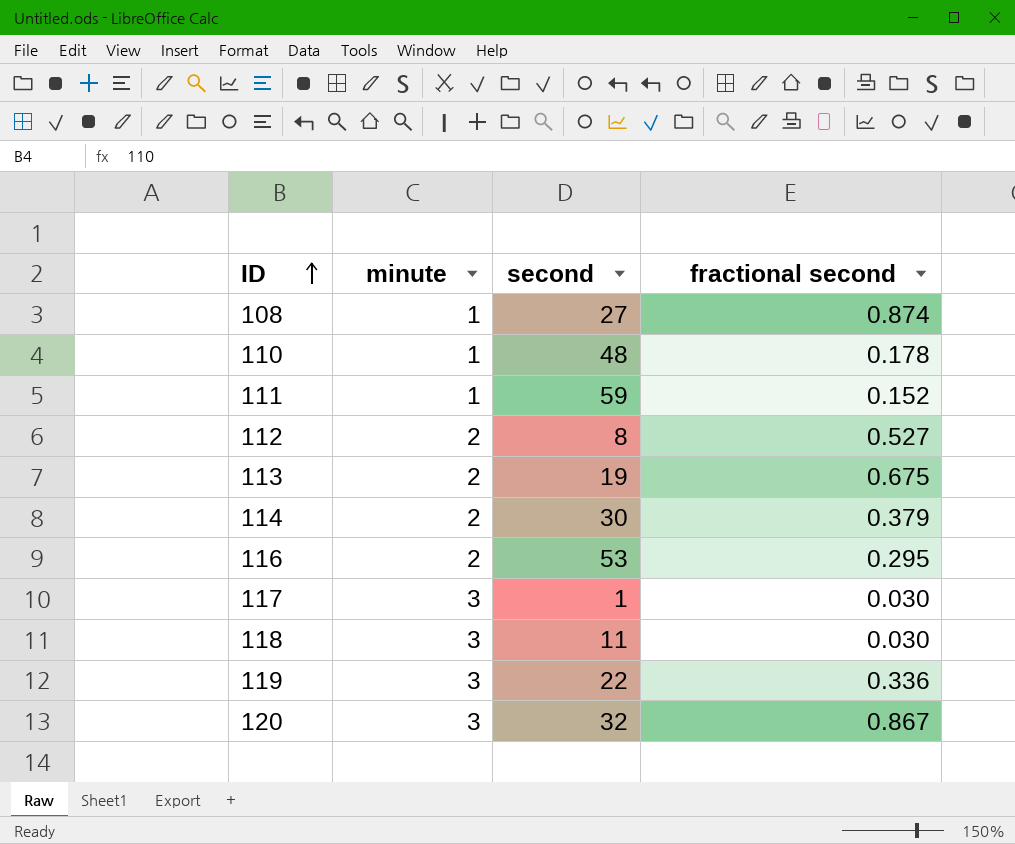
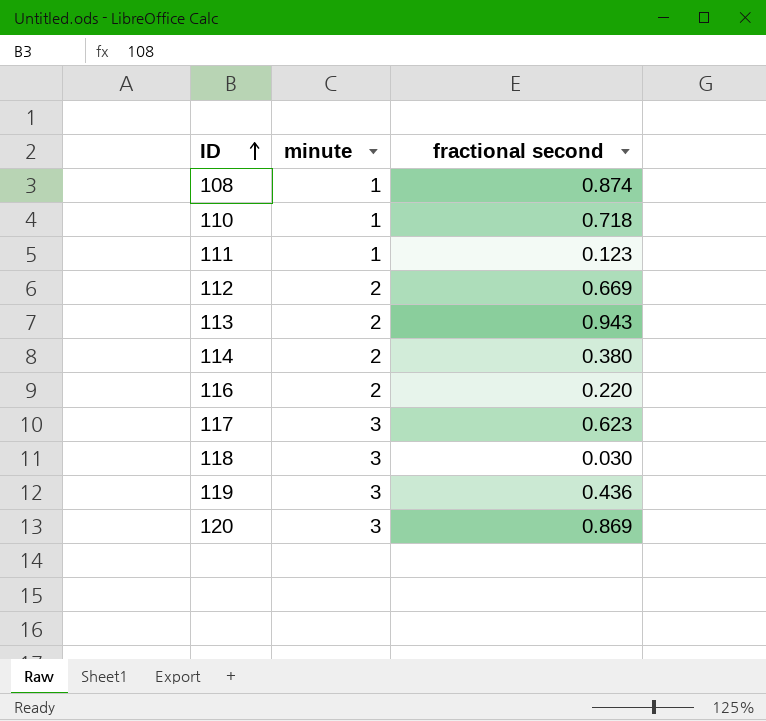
column second | position: 3 -> none
110 | fractional second: 0.178 -> 0.718
111 | fractional second: 0.152 -> 0.123
112 | fractional second: 0.527 -> 0.669
113 | fractional second: 0.675 -> 0.943
114 | fractional second: 0.379 -> 0.380
116 | fractional second: 0.295 -> 0.220
117 | fractional second: 0.030 -> 0.623
119 | fractional second: 0.336 -> 0.436
120 | fractional second: 0.867 -> 0.869

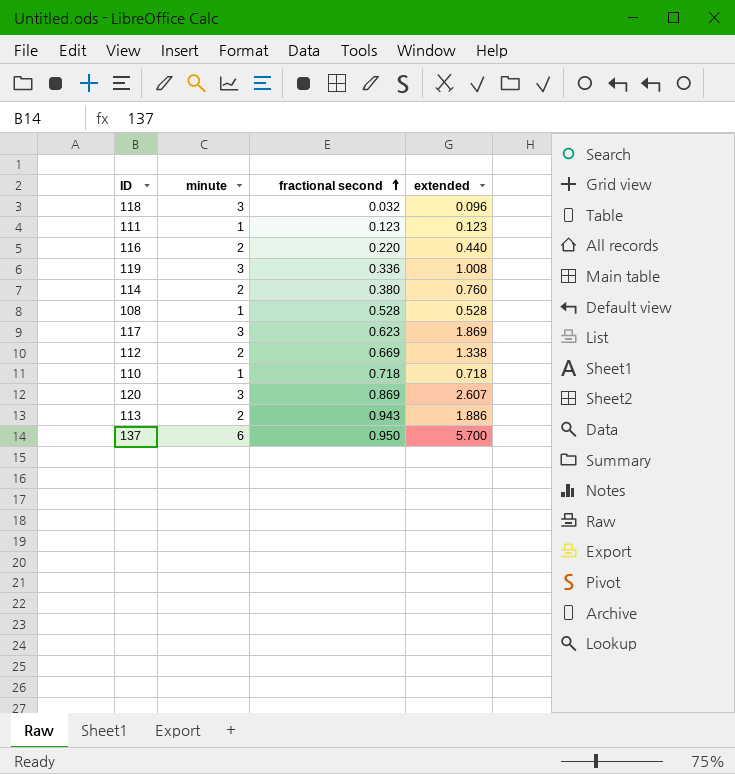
row order: ID ascending -> fractional second ascending
column extended | formula: none -> [minute] * [fractional second]
118 | fractional second: 0.030 -> 0.032
119 | fractional second: 0.436 -> 0.336
108 | fractional second: 0.874 -> 0.528
row 137: none -> 6 | 0.950 | 5.700

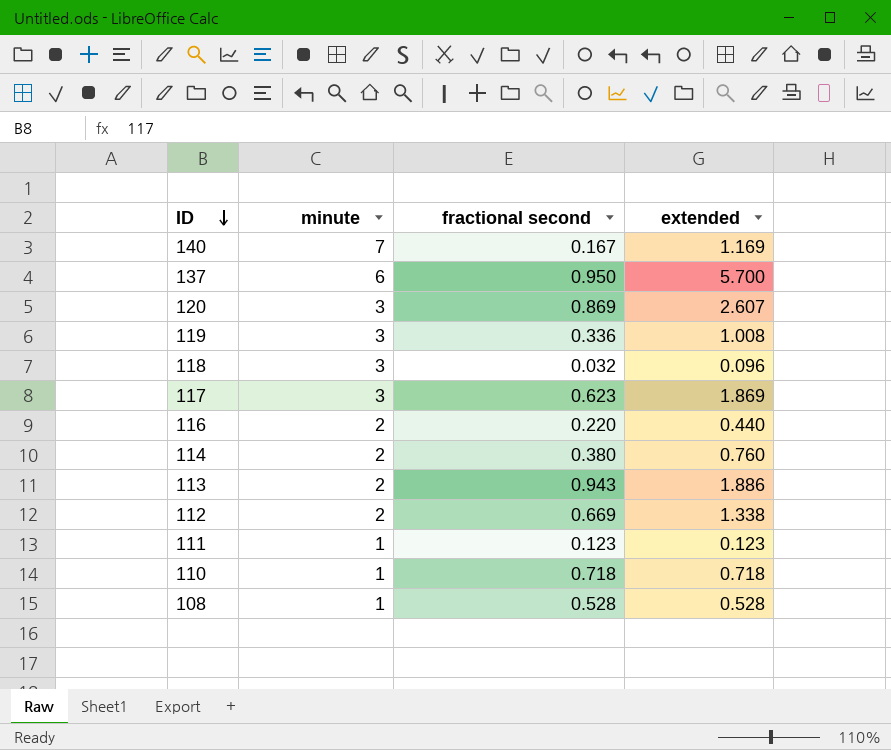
row order: fractional second ascending -> ID descending
row 140: none -> 7 | 0.167 | 1.169

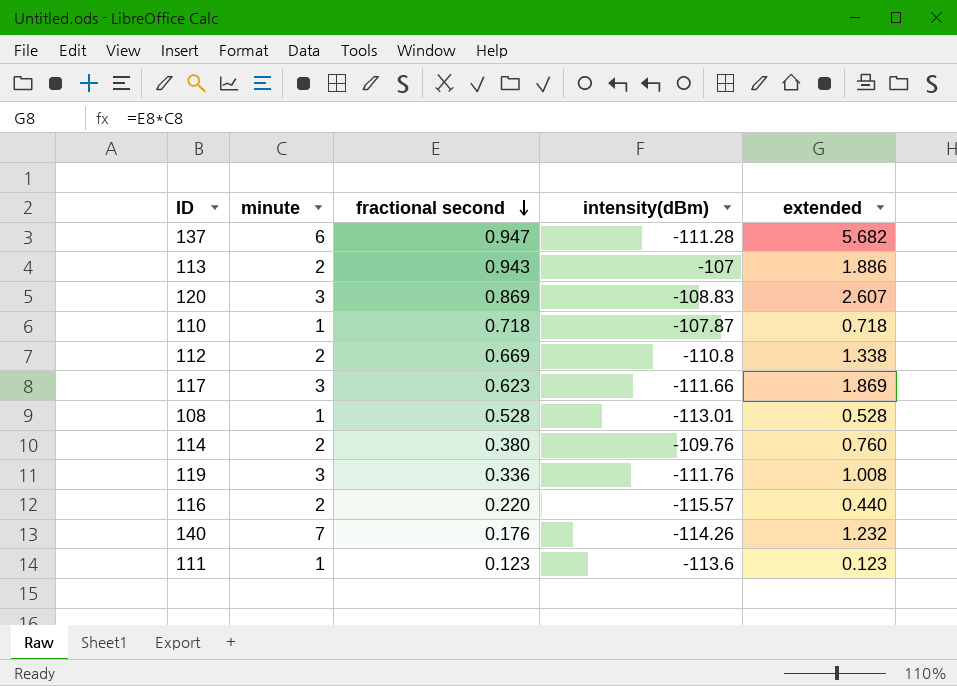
row order: ID descending -> fractional second descending
column intensity(dBm) | position: none -> 4
row 118: 3 | 0.032 | 0.096 -> none
137 | fractional second: 0.950 -> 0.947
137 | extended: 5.700 -> 5.682
140 | fractional second: 0.167 -> 0.176
140 | extended: 1.169 -> 1.232

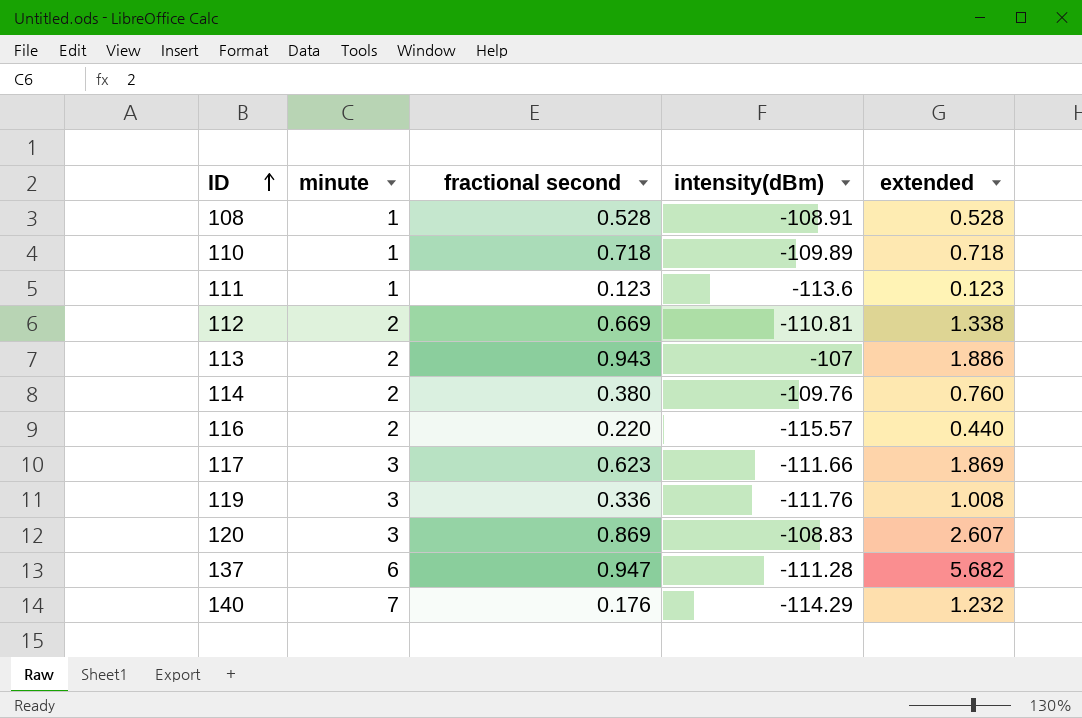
row order: fractional second descending -> ID ascending
108 | intensity(dBm): -113.01 -> -108.91
110 | intensity(dBm): -107.87 -> -109.89
112 | intensity(dBm): -110.8 -> -110.81
140 | intensity(dBm): -114.26 -> -114.29

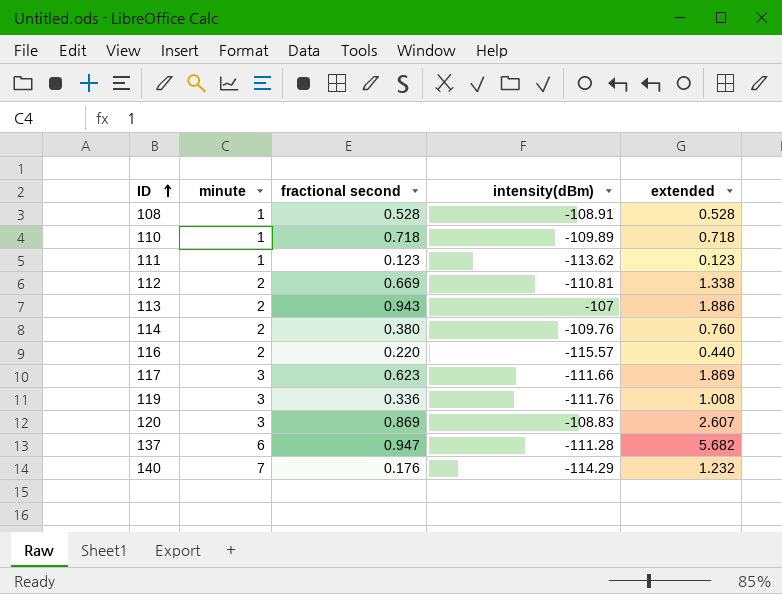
111 | intensity(dBm): -113.6 -> -113.62

